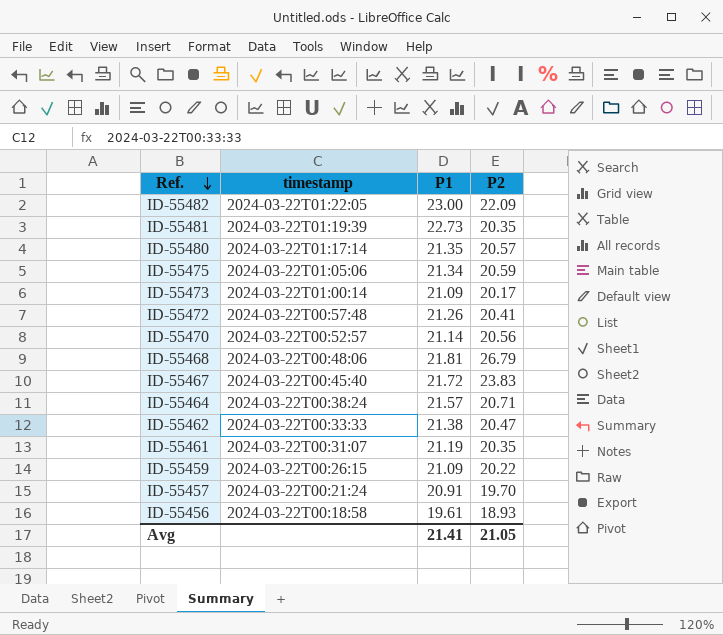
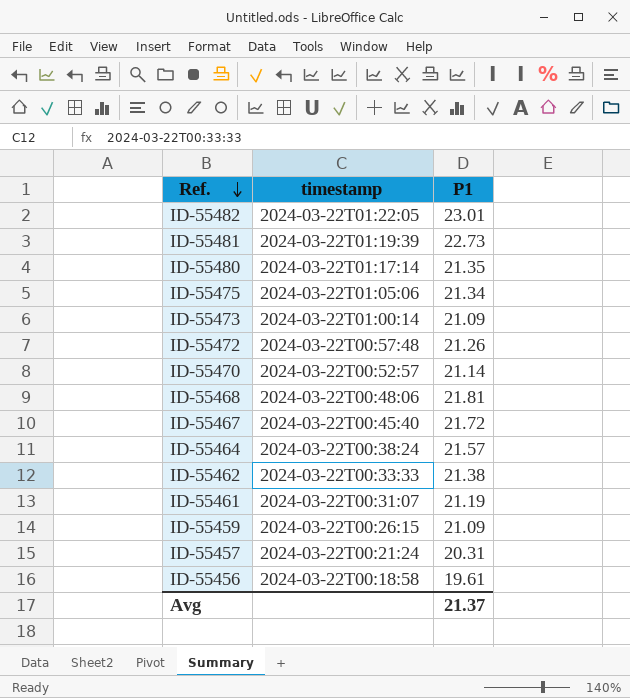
column P2 | position: 4 -> none
ID-55482 | P1: 23.00 -> 23.01
ID-55457 | P1: 20.91 -> 20.31
Avg | P1: 21.41 -> 21.37

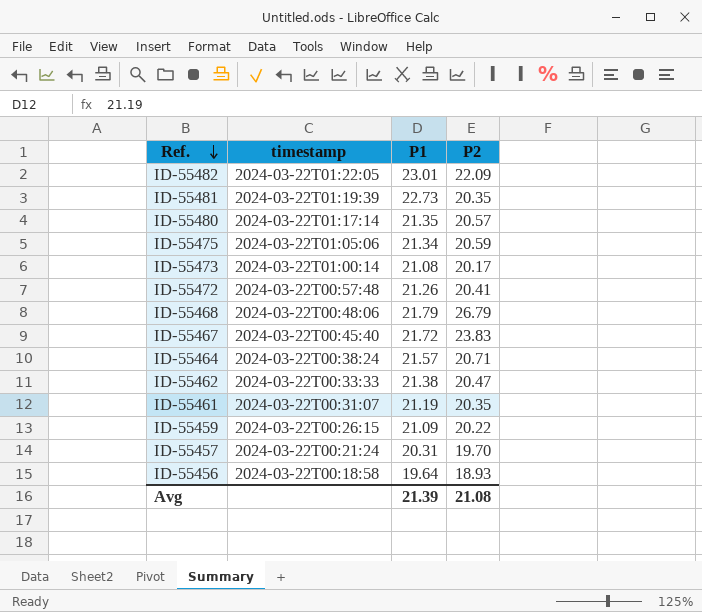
column P2 | position: none -> 4
row ID-55470: 2024-03-22T00:52:57 | 21.14 -> none
ID-55473 | P1: 21.09 -> 21.08
ID-55468 | P1: 21.81 -> 21.79
ID-55456 | P1: 19.61 -> 19.64
Avg | P1: 21.37 -> 21.39

